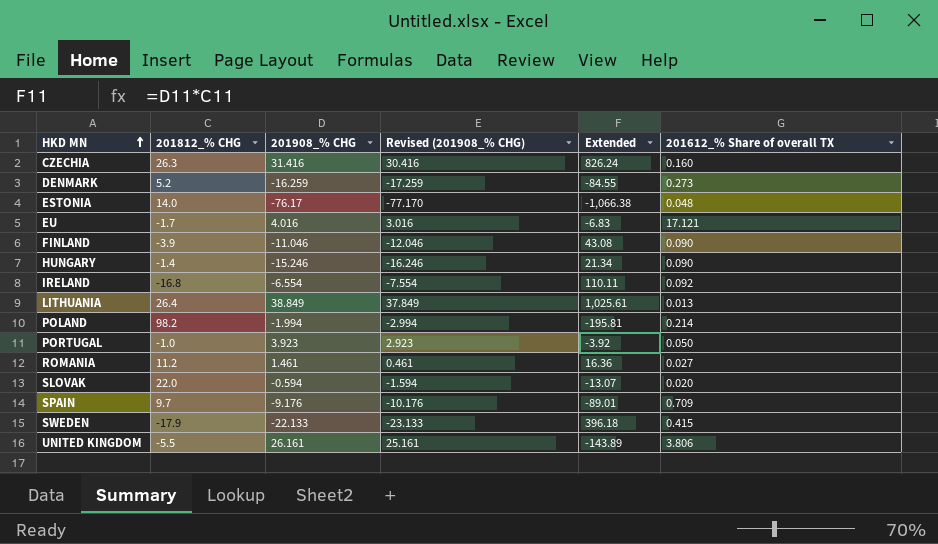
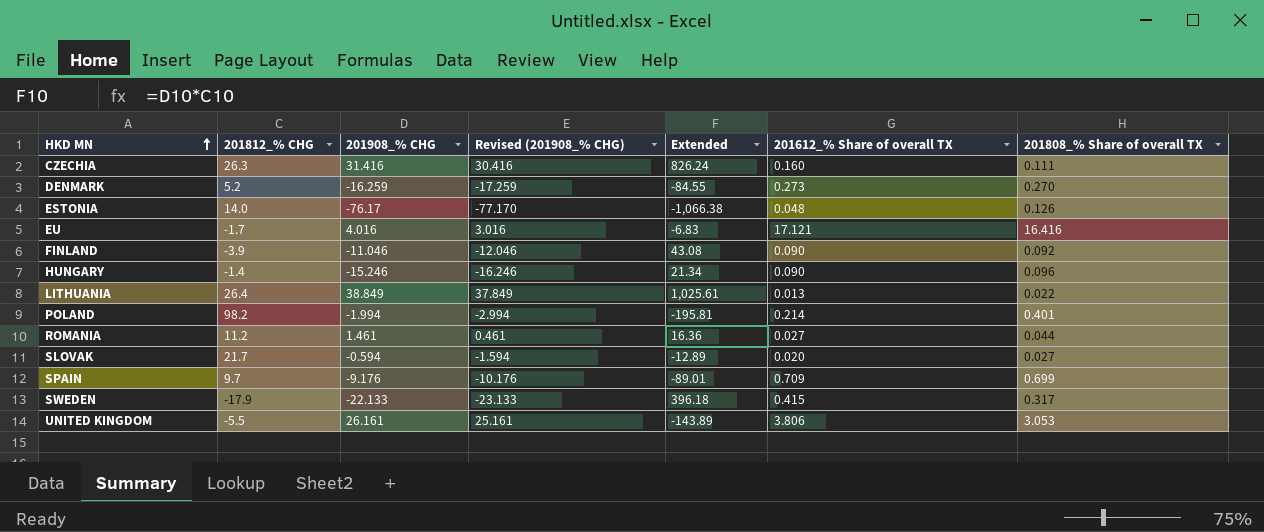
column 201808_% Share of overall TX | position: none -> 7
row IRELAND: -16.8 | -6.554 | -7.554 | 110.11 | 0.092 -> none
row PORTUGAL: -1.0 | 3.923 | 2.923 | -3.92 | 0.050 -> none
SLOVAK | 201812_% CHG: 22.0 -> 21.7
SLOVAK | Extended: -13.07 -> -12.89

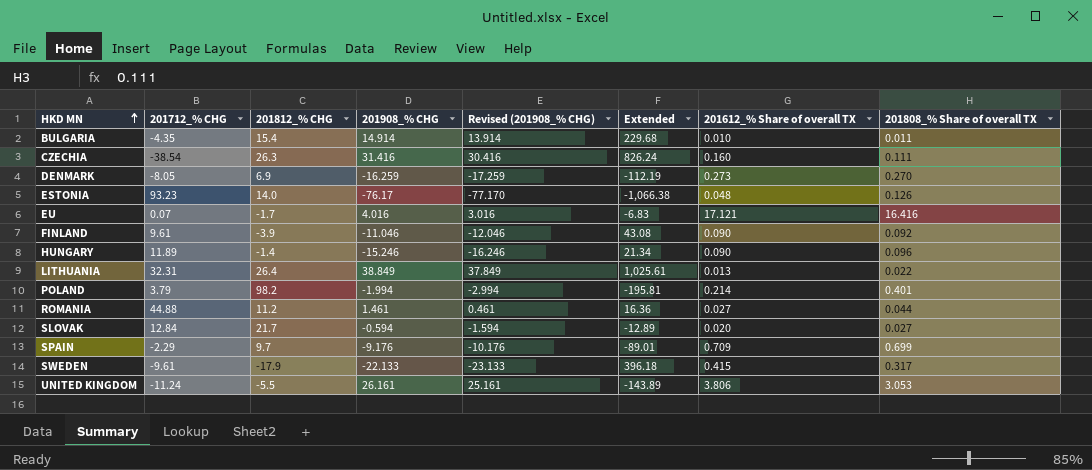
column 201712_% CHG | position: none -> 2
row BULGARIA: none -> -4.35 | 15.4 | 14.914 | 13.914 | 229.68 | 0.010 | 0.011
DENMARK | 201812_% CHG: 5.2 -> 6.9
DENMARK | Extended: -84.55 -> -112.19

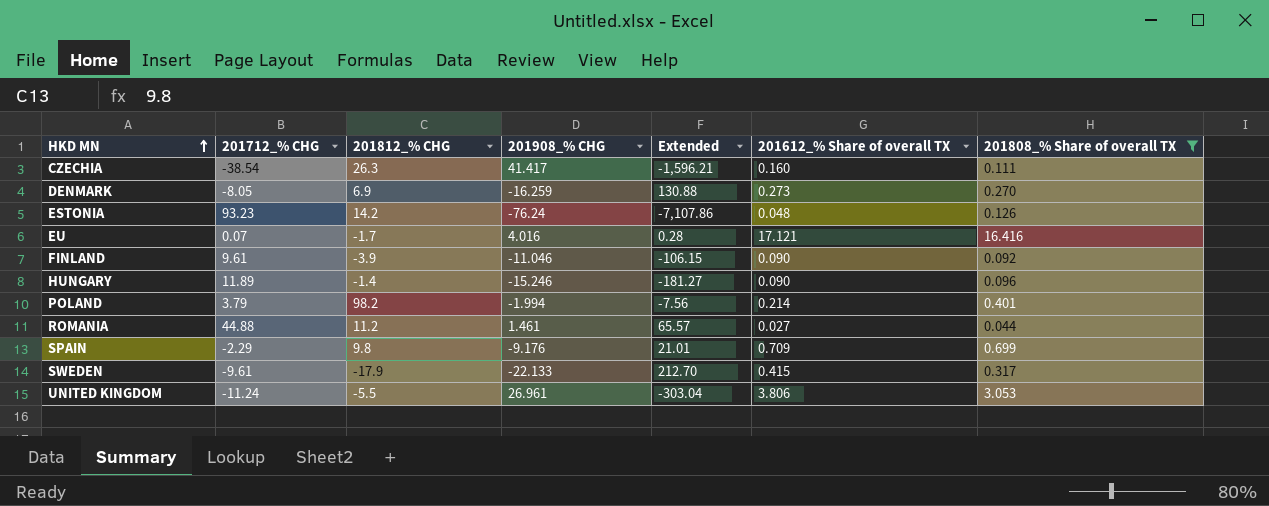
filter: none -> 201808_% Share of overall TX >= 0.044
column Revised (201908_% CHG) | formula: [201908_% CHG] - 1 -> none
column Extended | formula: [201812_% CHG] * [201908_% CHG] -> [201712_% CHG] * [201908_% CHG]
CZECHIA | 201908_% CHG: 31.416 -> 41.417
ESTONIA | 201812_% CHG: 14.0 -> 14.2
ESTONIA | 201908_% CHG: -76.17 -> -76.24
SPAIN | 201812_% CHG: 9.7 -> 9.8
UNITED KINGDOM | 201908_% CHG: 26.161 -> 26.961

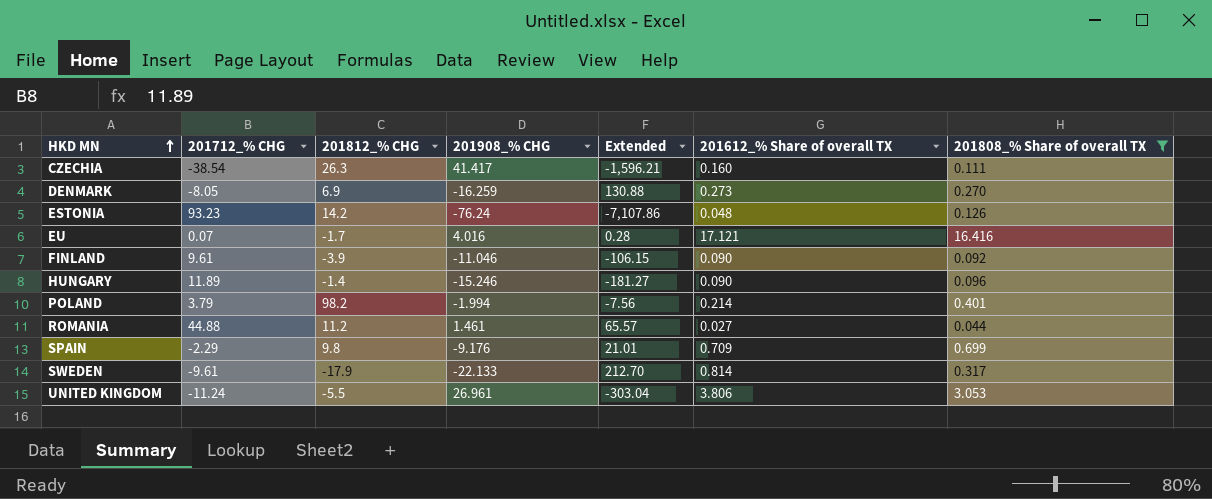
SWEDEN | 201612_% Share of overall TX: 0.415 -> 0.814

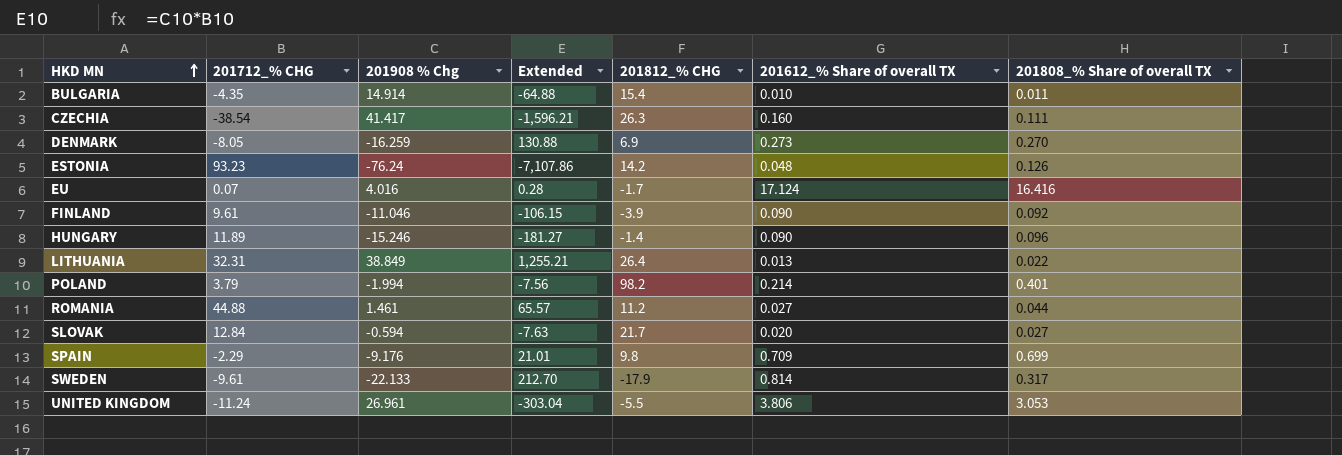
filter: 201808_% Share of overall TX >= 0.044 -> none
column name: 201908_% CHG -> 201908 % Chg
column 201812_% CHG | position: 3 -> 5
EU | 201612_% Share of overall TX: 17.121 -> 17.124

